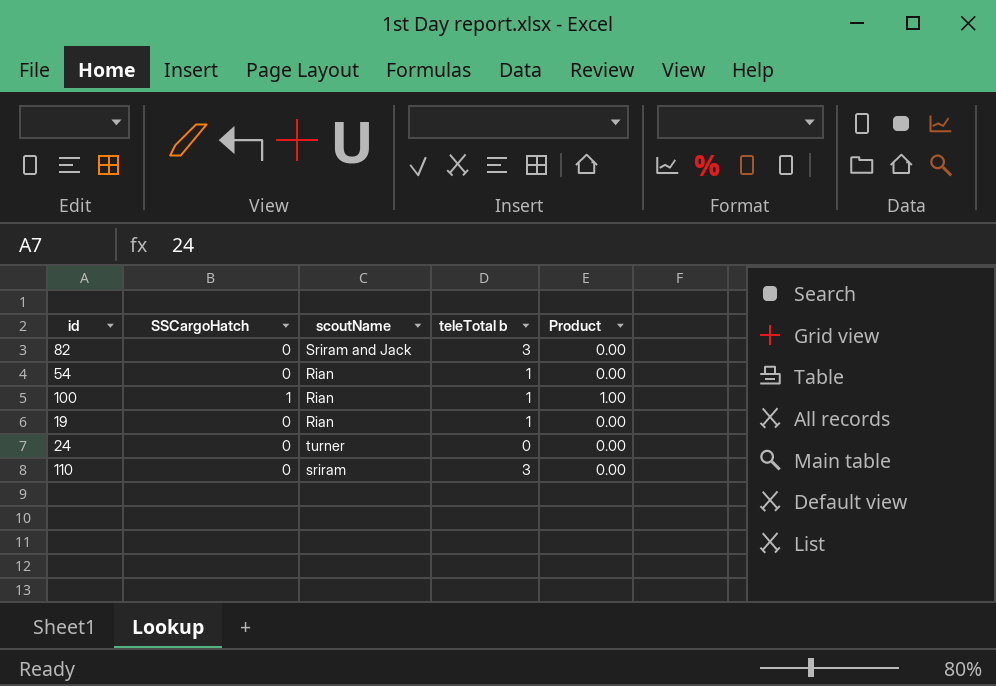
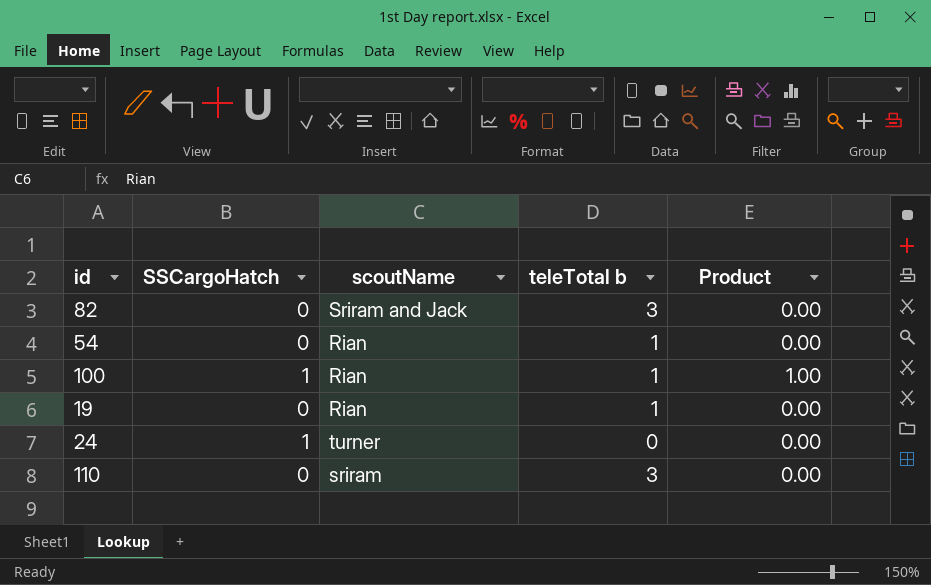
24 | SSCargoHatch: 0 -> 1

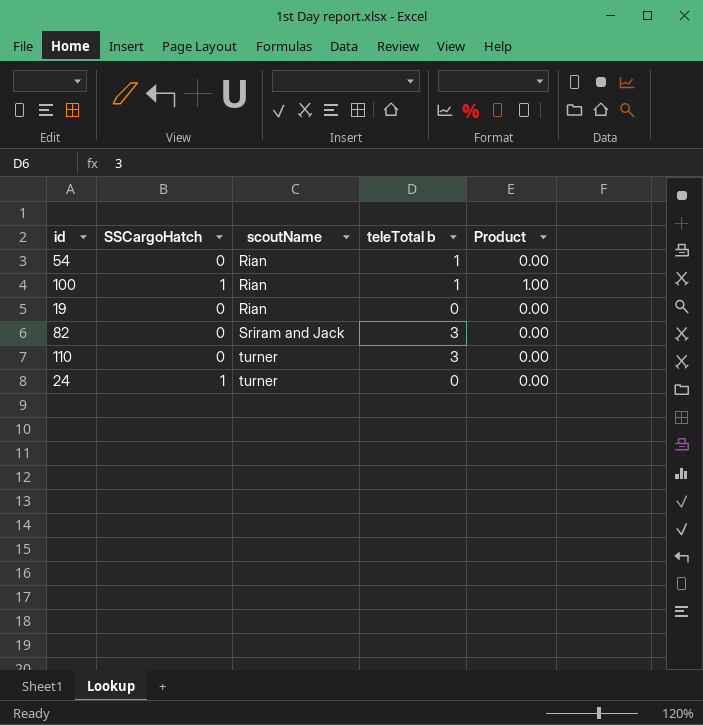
row order: none -> scoutName ascending
19 | teleTotal b: 1 -> 0
110 | scoutName: sriram -> turner

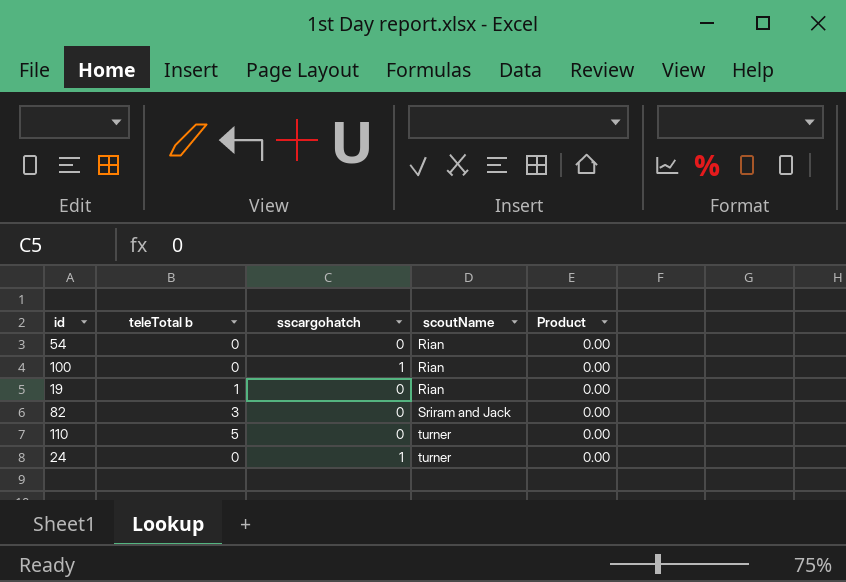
column teleTotal b | position: 4 -> 2
column name: SSCargoHatch -> sscargohatch
54 | teleTotal b: 1 -> 0
100 | teleTotal b: 1 -> 0
100 | Product: 1.00 -> 0.00
19 | teleTotal b: 0 -> 1
110 | teleTotal b: 3 -> 5

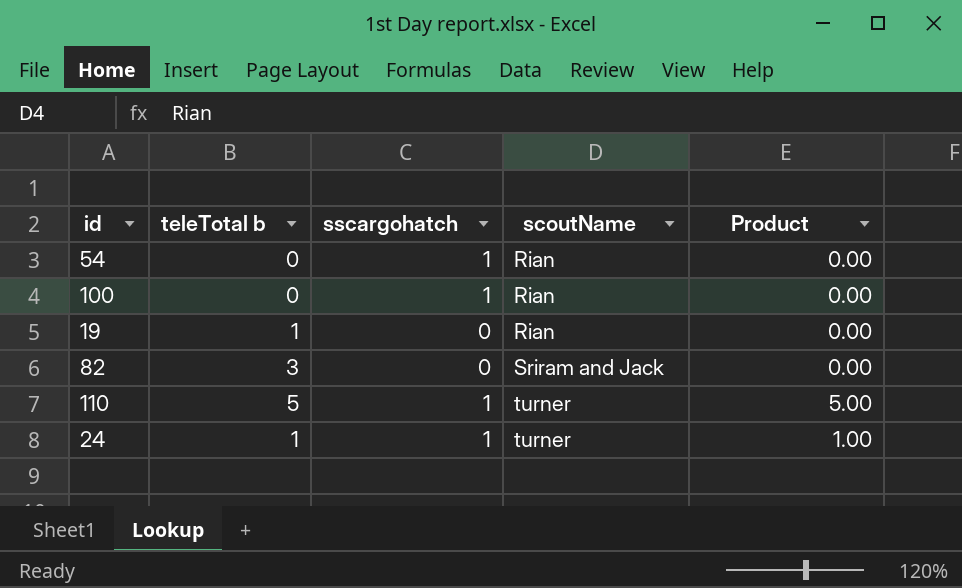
54 | sscargohatch: 0 -> 1
110 | sscargohatch: 0 -> 1
110 | Product: 0.00 -> 5.00
24 | teleTotal b: 0 -> 1
24 | Product: 0.00 -> 1.00

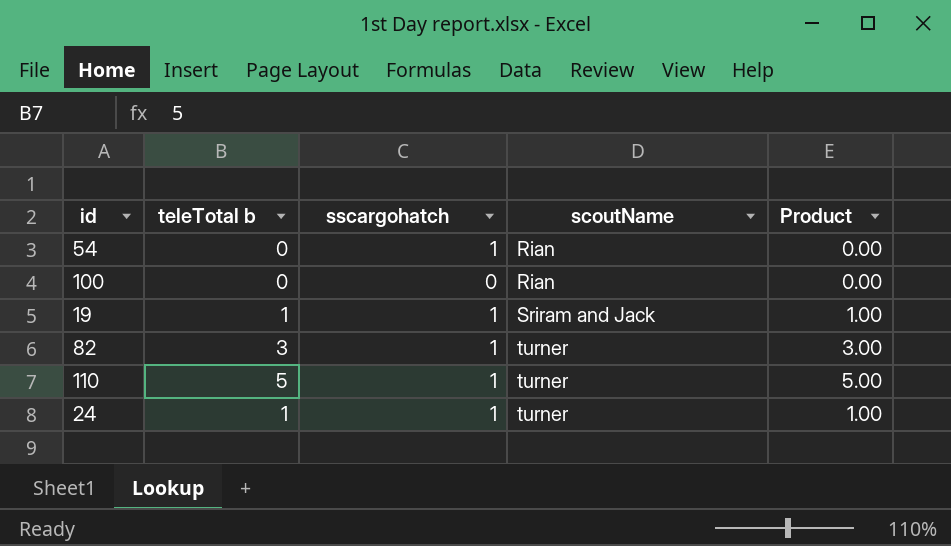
100 | sscargohatch: 1 -> 0
19 | sscargohatch: 0 -> 1
19 | scoutName: Rian -> Sriram and Jack
19 | Product: 0.00 -> 1.00
82 | sscargohatch: 0 -> 1
82 | scoutName: Sriram and Jack -> turner
82 | Product: 0.00 -> 3.00

